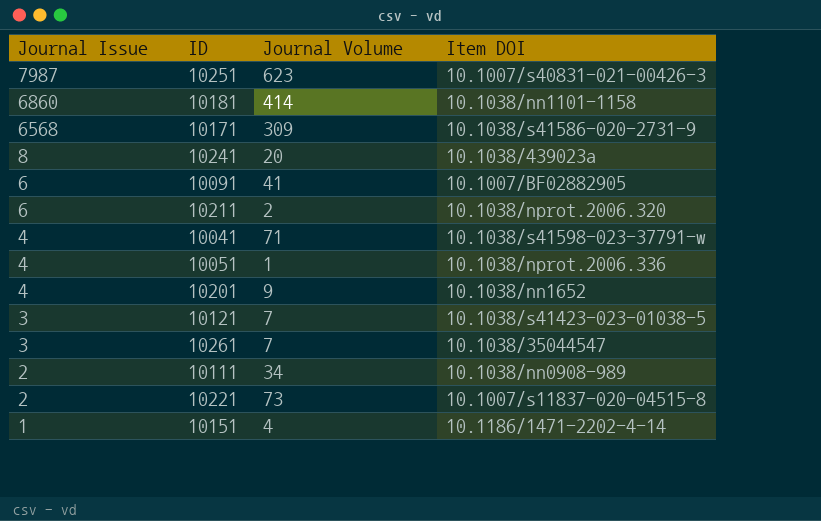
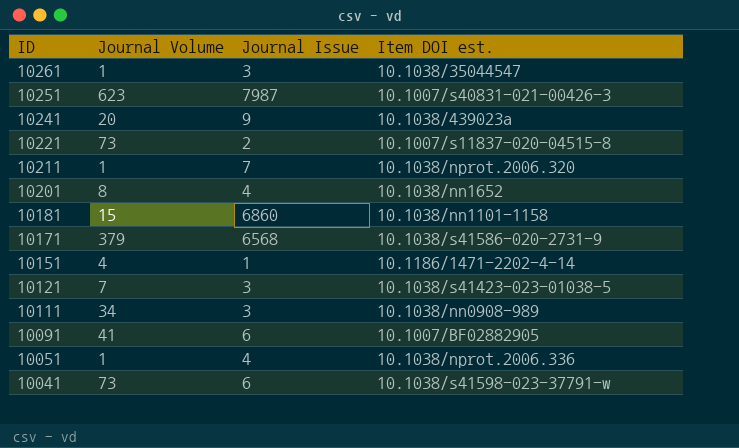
row order: Journal Issue descending -> ID descending
column Journal Issue | position: 1 -> 3
column name: Item DOI -> Item DOI est.
10261 | Journal Volume: 7 -> 1
10241 | Journal Issue: 8 -> 9
10211 | Journal Volume: 2 -> 1
10211 | Journal Issue: 6 -> 7
10201 | Journal Volume: 9 -> 8
10181 | Journal Volume: 414 -> 15
10171 | Journal Volume: 309 -> 379
10111 | Journal Issue: 2 -> 3
10041 | Journal Volume: 71 -> 73
10041 | Journal Issue: 4 -> 6

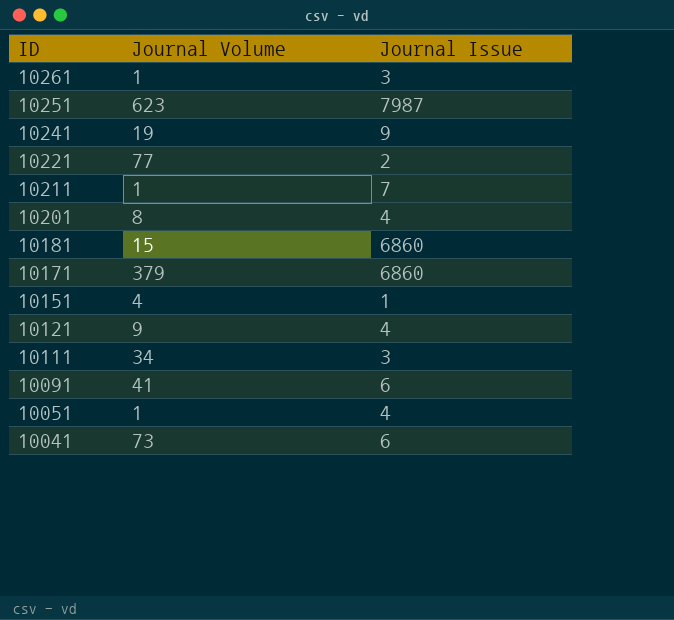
column Item DOI est. | position: 4 -> none
10241 | Journal Volume: 20 -> 19
10221 | Journal Volume: 73 -> 77
10171 | Journal Issue: 6568 -> 6860
10121 | Journal Volume: 7 -> 9
10121 | Journal Issue: 3 -> 4

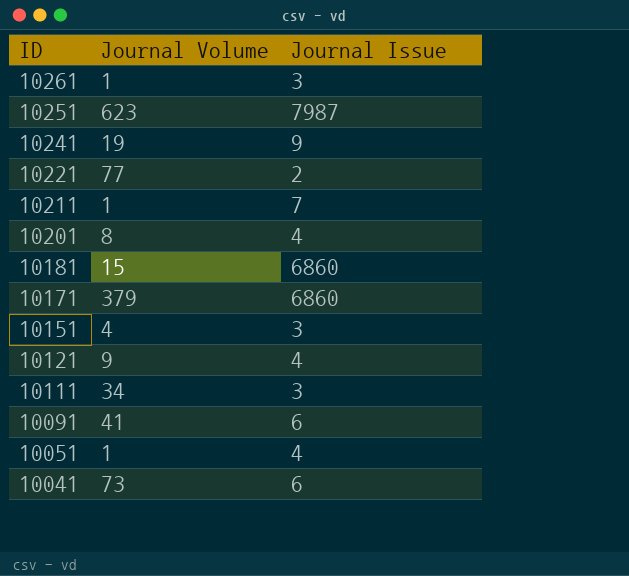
10151 | Journal Issue: 1 -> 3

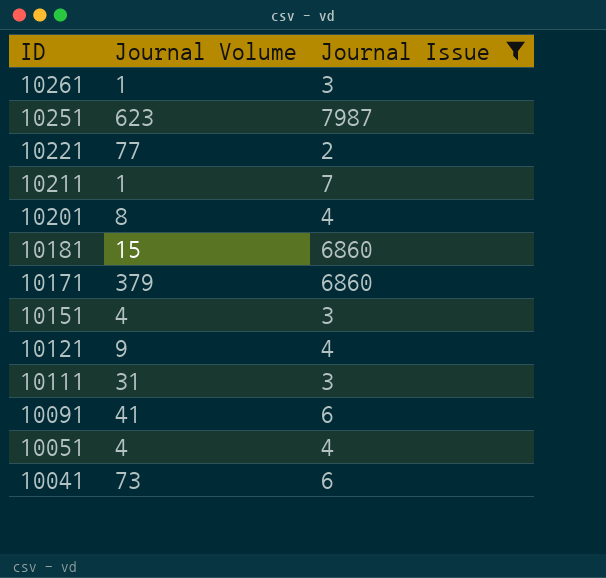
filter: none -> Journal Issue != 9
10111 | Journal Volume: 34 -> 31
10051 | Journal Volume: 1 -> 4

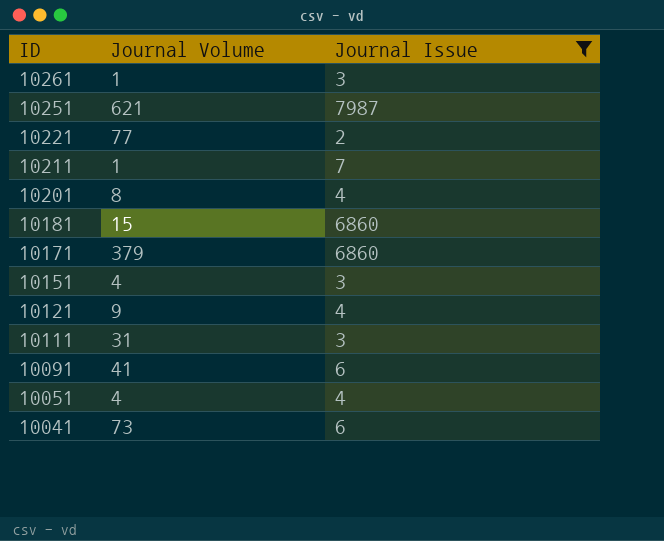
10251 | Journal Volume: 623 -> 621

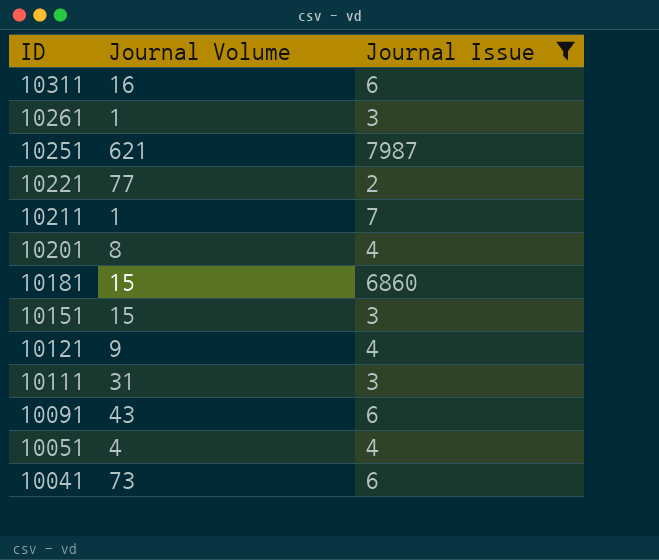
row 10171: 379 | 6860 -> none
row 10311: none -> 16 | 6
10151 | Journal Volume: 4 -> 15
10091 | Journal Volume: 41 -> 43

